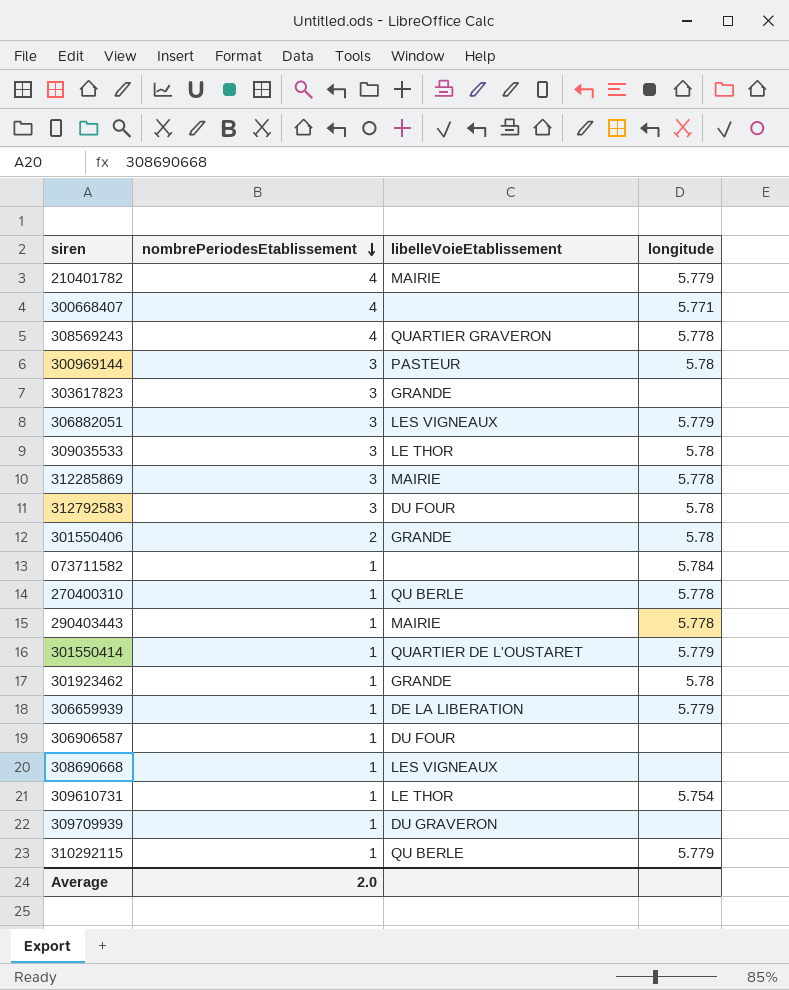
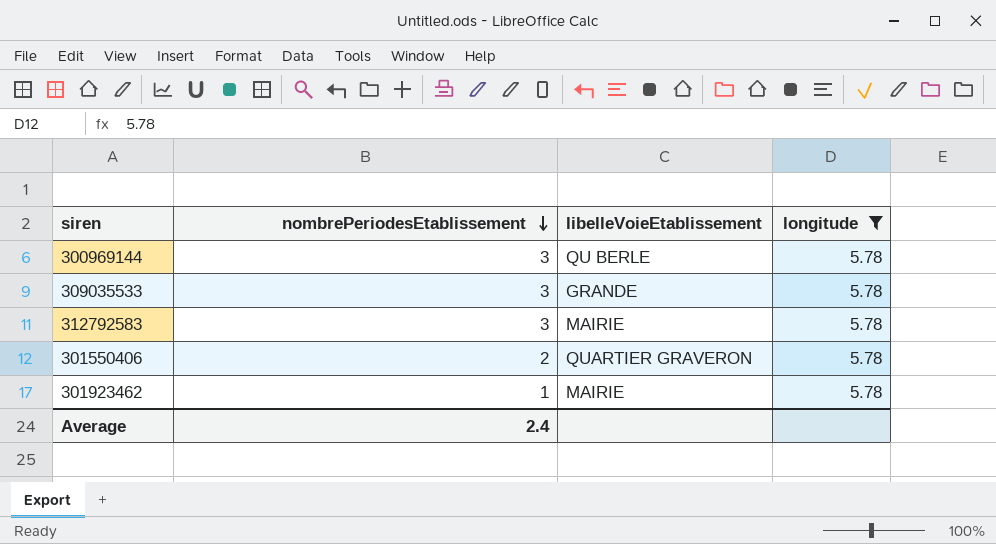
filter: none -> longitude = 5.78
300969144 | libelleVoieEtablissement: PASTEUR -> QU BERLE
309035533 | libelleVoieEtablissement: LE THOR -> GRANDE
312792583 | libelleVoieEtablissement: DU FOUR -> MAIRIE
301550406 | libelleVoieEtablissement: GRANDE -> QUARTIER GRAVERON
301923462 | libelleVoieEtablissement: GRANDE -> MAIRIE
Average | nombrePeriodesEtablissement: 2.0 -> 2.4

